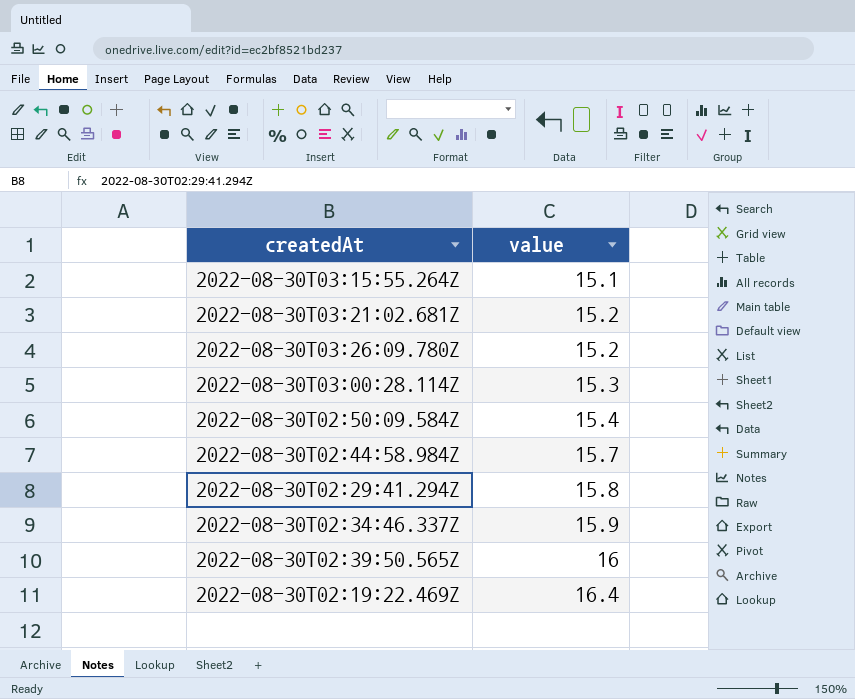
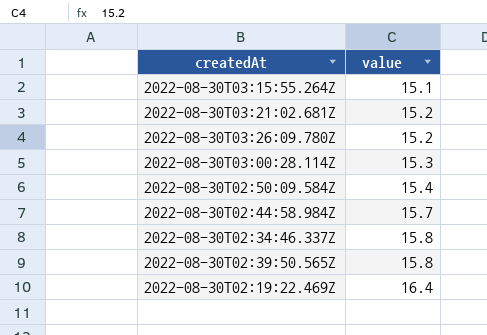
row 2022-08-30T02:29:41.294Z: 15.8 -> none
2022-08-30T02:34:46.337Z | value: 15.9 -> 15.8
2022-08-30T02:39:50.565Z | value: 16 -> 15.8

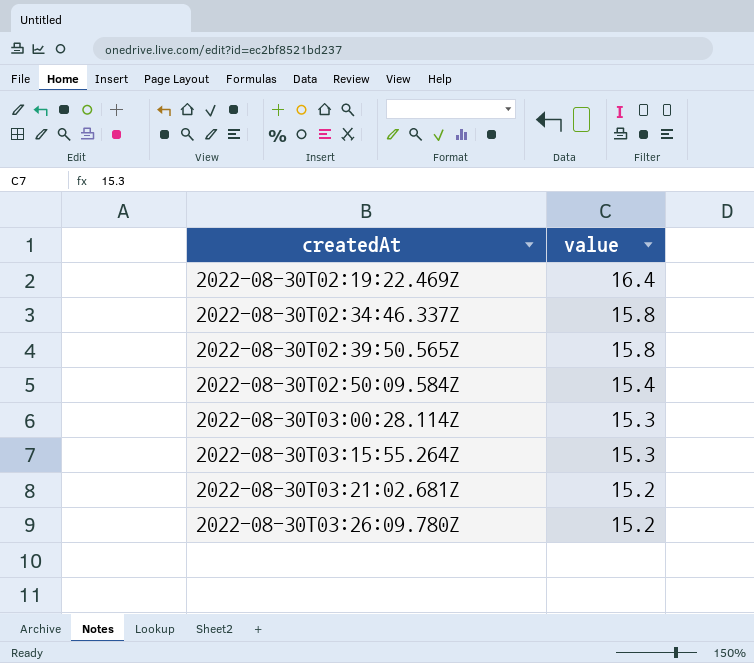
row order: value ascending -> createdAt ascending
row 2022-08-30T02:44:58.984Z: 15.7 -> none
2022-08-30T03:15:55.264Z | value: 15.1 -> 15.3

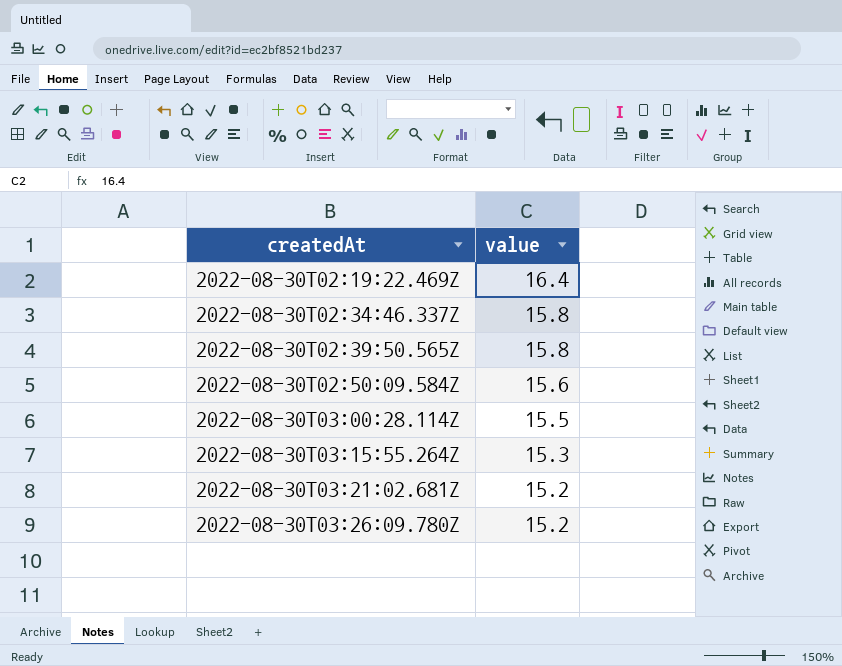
2022-08-30T02:50:09.584Z | value: 15.4 -> 15.6
2022-08-30T03:00:28.114Z | value: 15.3 -> 15.5

